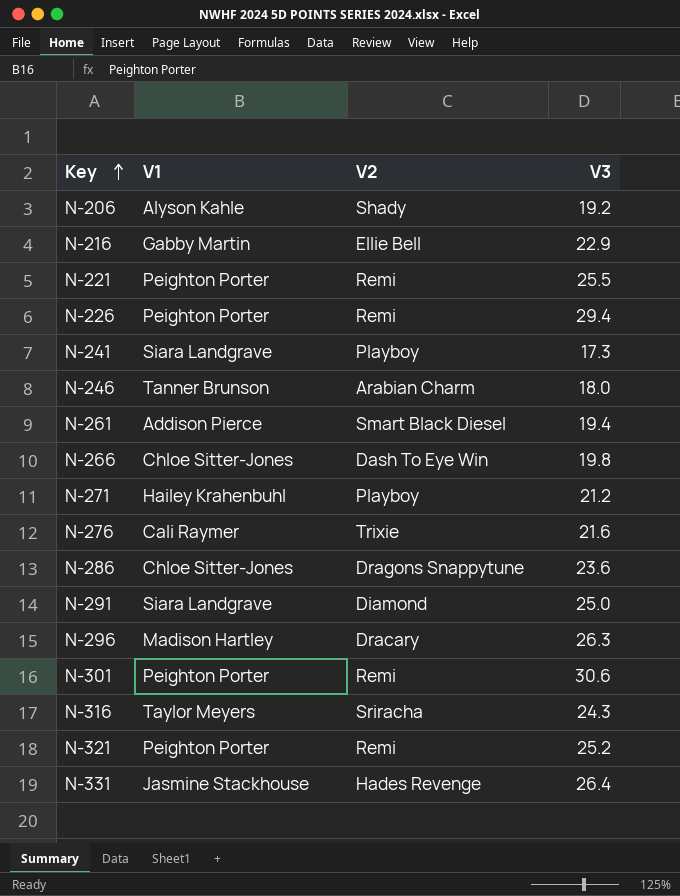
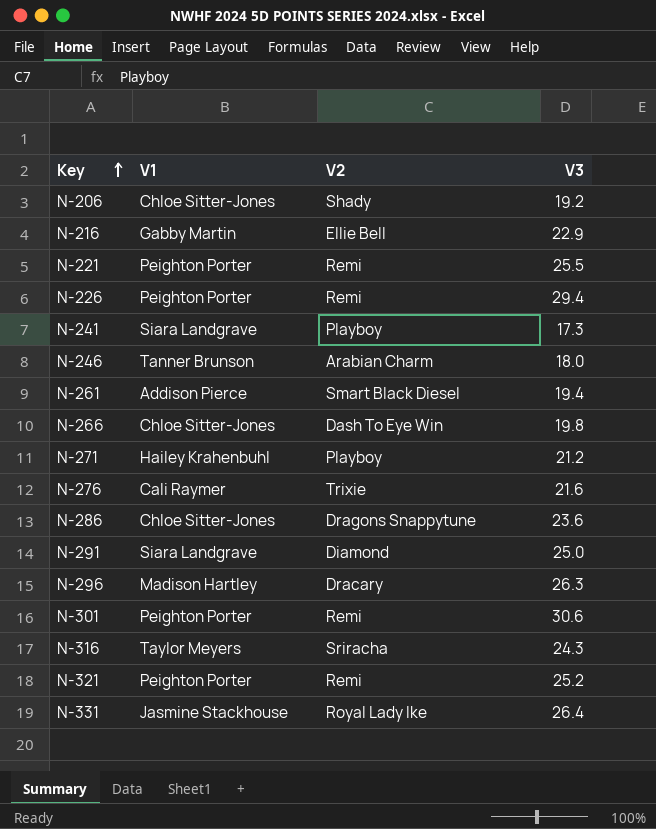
N-206 | V1: Alyson Kahle -> Chloe Sitter-Jones
N-331 | V2: Hades Revenge -> Royal Lady Ike

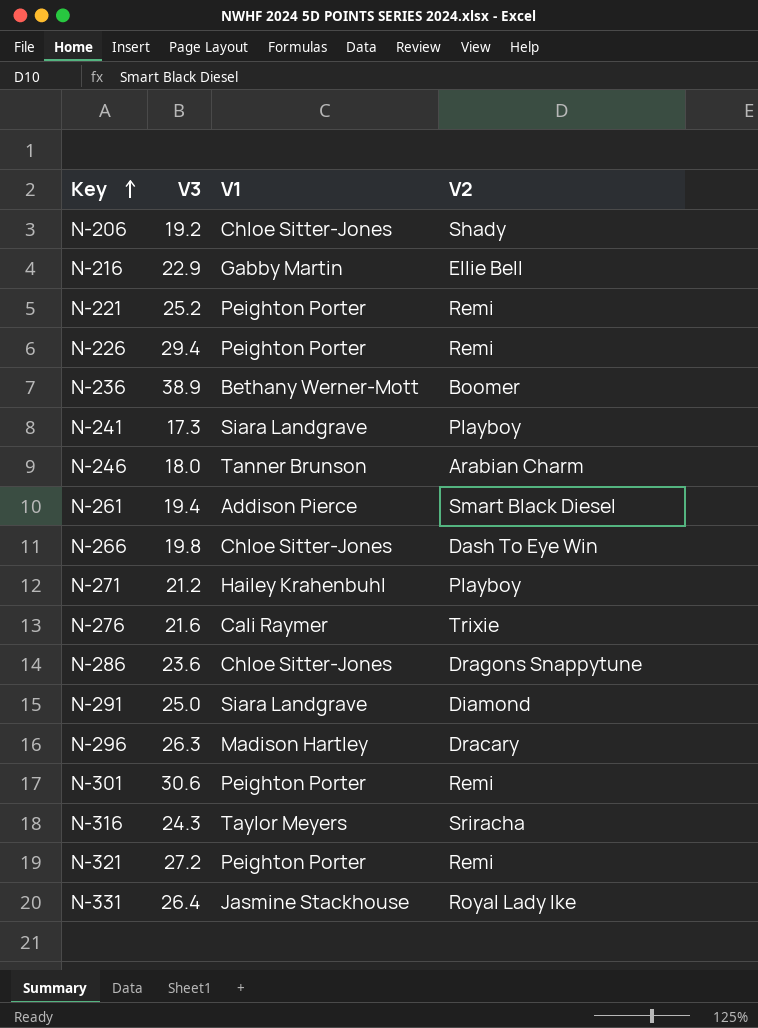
column V3 | position: 4 -> 2
N-221 | V3: 25.5 -> 25.2
row N-236: none -> 38.9 | Bethany Werner-Mott | Boomer
N-321 | V3: 25.2 -> 27.2

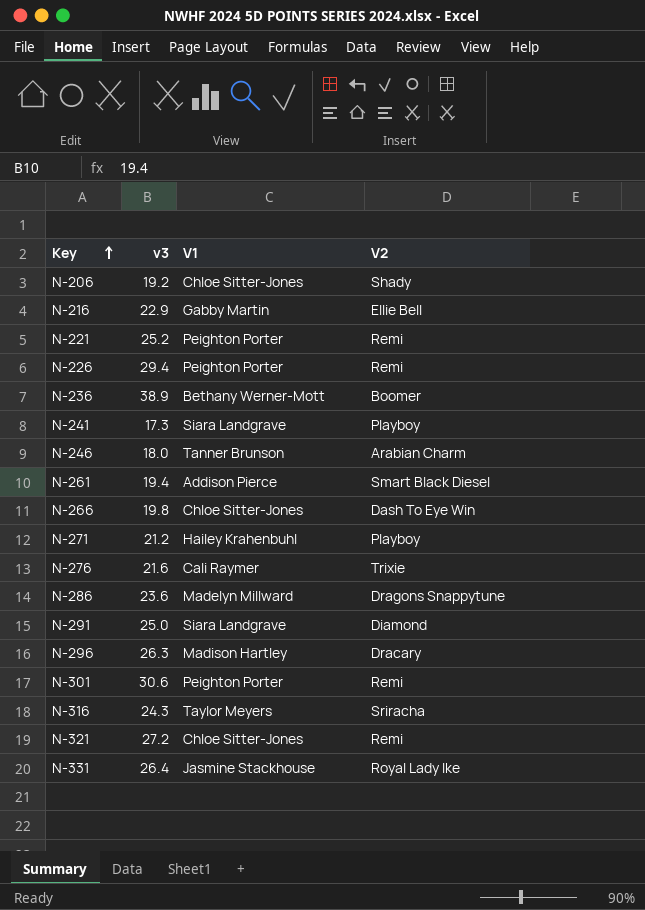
column name: V3 -> v3
N-286 | V1: Chloe Sitter-Jones -> Madelyn Millward
N-321 | V1: Peighton Porter -> Chloe Sitter-Jones

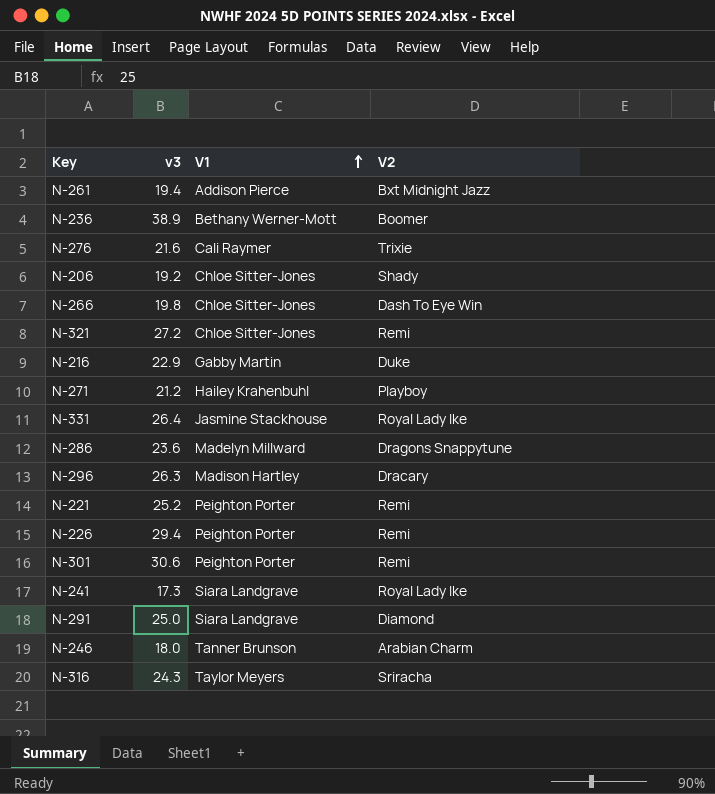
row order: Key ascending -> V1 ascending
N-261 | V2: Smart Black Diesel -> Bxt Midnight Jazz
N-216 | V2: Ellie Bell -> Duke
N-241 | V2: Playboy -> Royal Lady Ike

